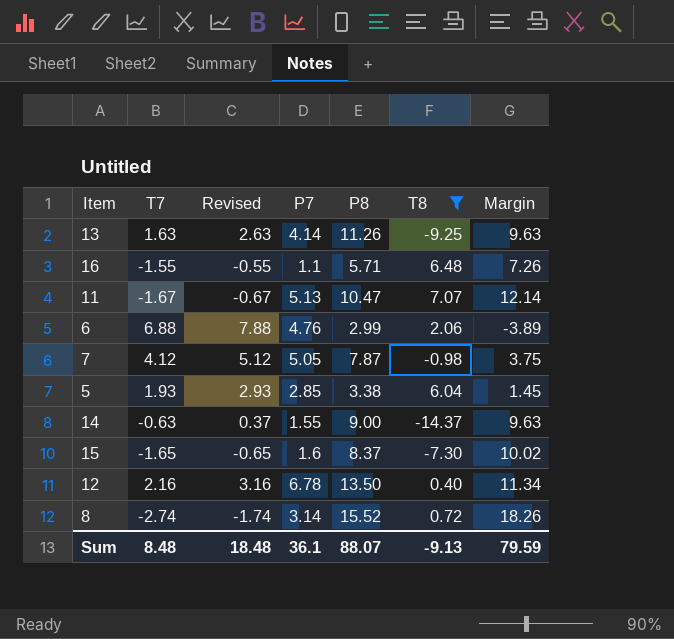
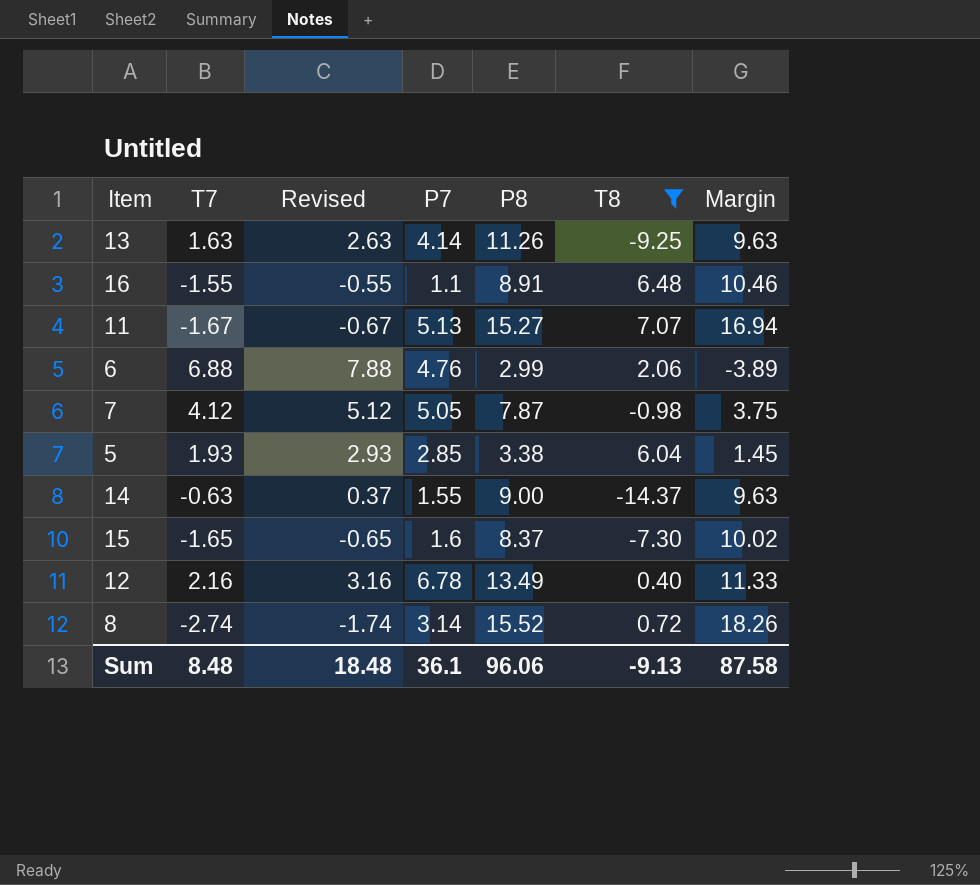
16 | P8: 5.71 -> 8.91
16 | Margin: 7.26 -> 10.46
11 | P8: 10.47 -> 15.27
11 | Margin: 12.14 -> 16.94
12 | P8: 13.50 -> 13.49
12 | Margin: 11.34 -> 11.33
Sum | P8: 88.07 -> 96.06
Sum | Margin: 79.59 -> 87.58

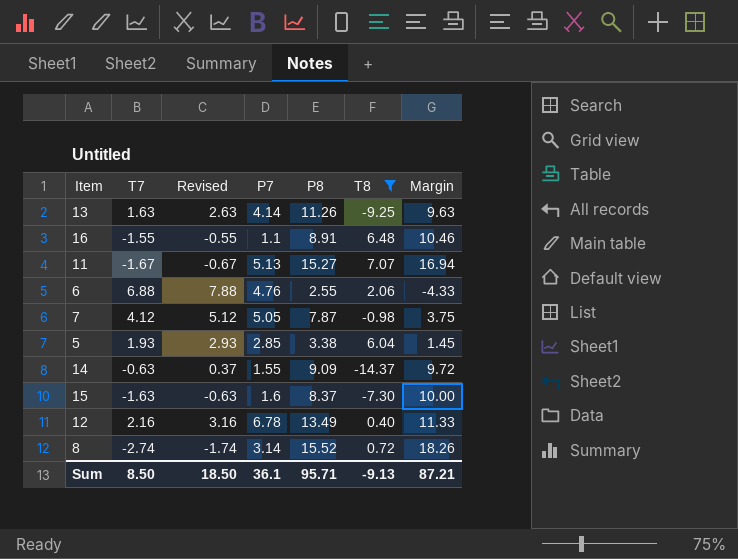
6 | P8: 2.99 -> 2.55
6 | Margin: -3.89 -> -4.33
14 | P8: 9.00 -> 9.09
14 | Margin: 9.63 -> 9.72
15 | T7: -1.65 -> -1.63
15 | Revised: -0.65 -> -0.63
15 | Margin: 10.02 -> 10.00
Sum | T7: 8.48 -> 8.50
Sum | Revised: 18.48 -> 18.50
Sum | P8: 96.06 -> 95.71
Sum | Margin: 87.58 -> 87.21

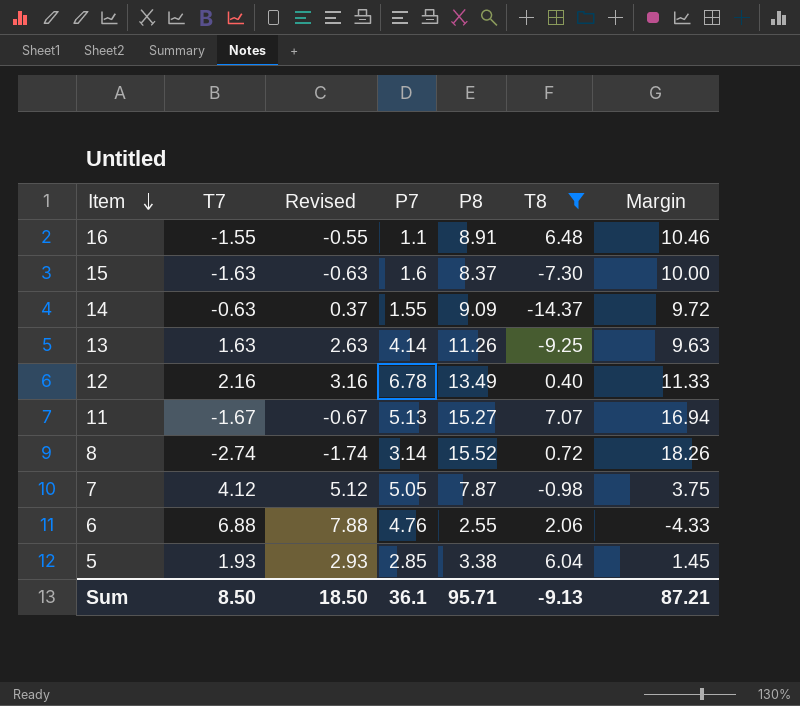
row order: none -> Item descending

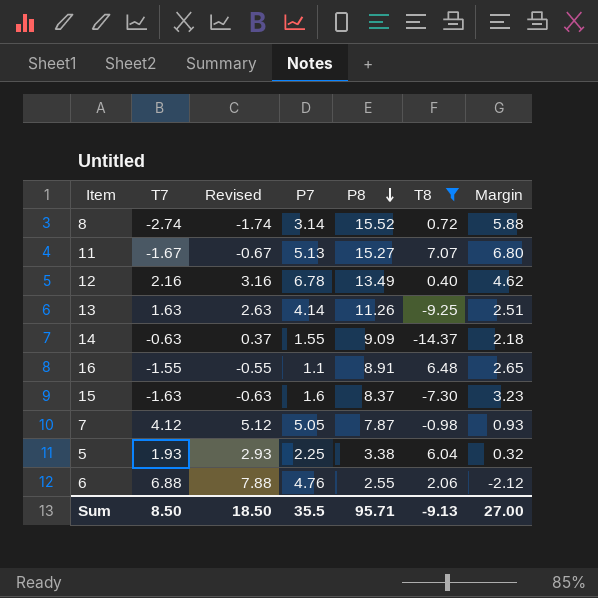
row order: Item descending -> P8 descending
column Margin | formula: [P8] - [T7] -> [P7] - [T7]
5 | P7: 2.85 -> 2.25
Sum | P7: 36.1 -> 35.5
Sum | Margin: 87.21 -> 27.00

